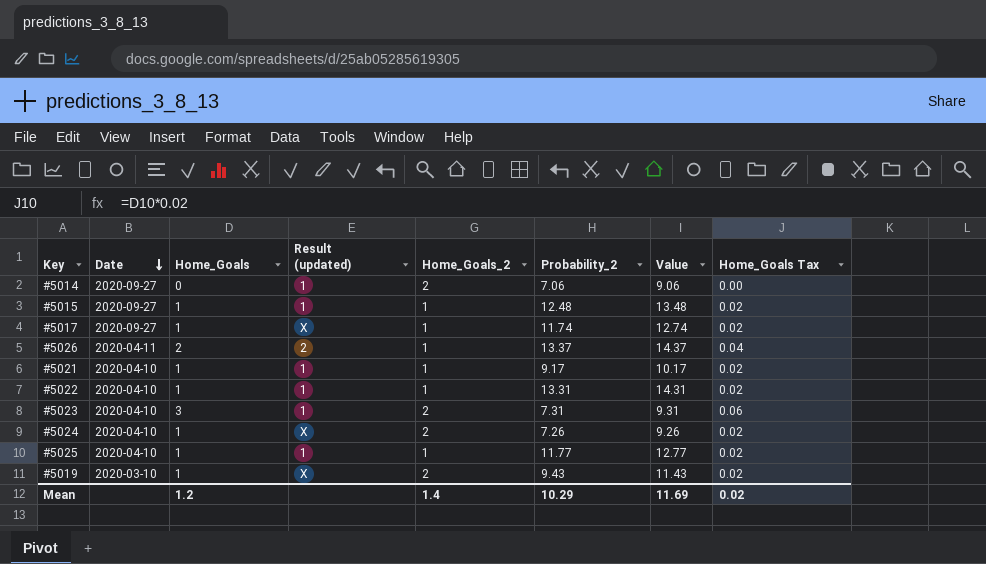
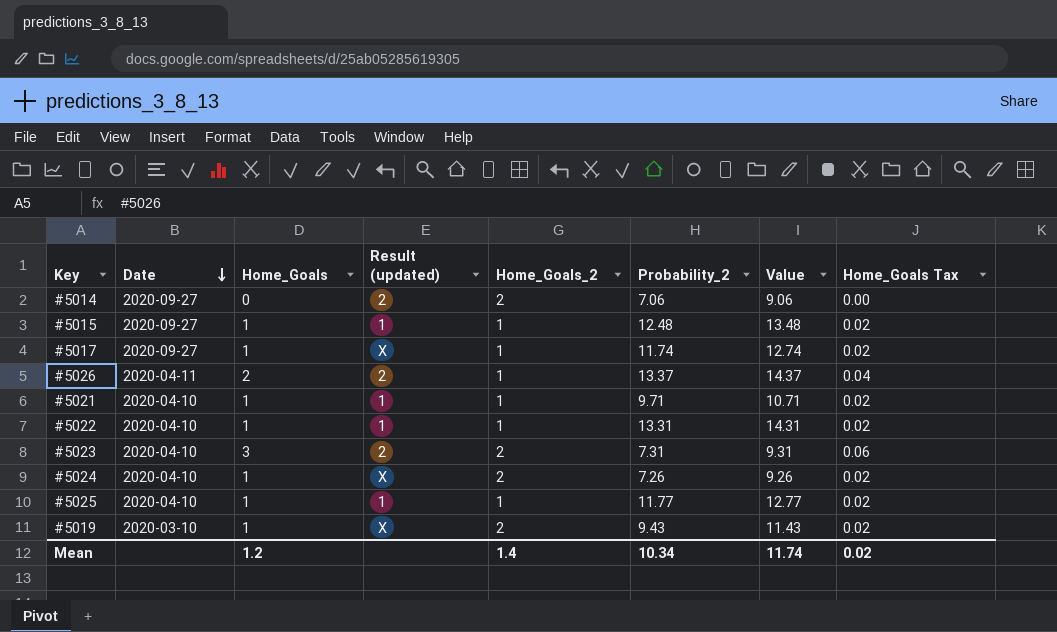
#5014 | Result (updated): 1 -> 2
#5021 | Probability_2: 9.17 -> 9.71
#5021 | Value: 10.17 -> 10.71
#5023 | Result (updated): 1 -> 2
Mean | Probability_2: 10.29 -> 10.34
Mean | Value: 11.69 -> 11.74

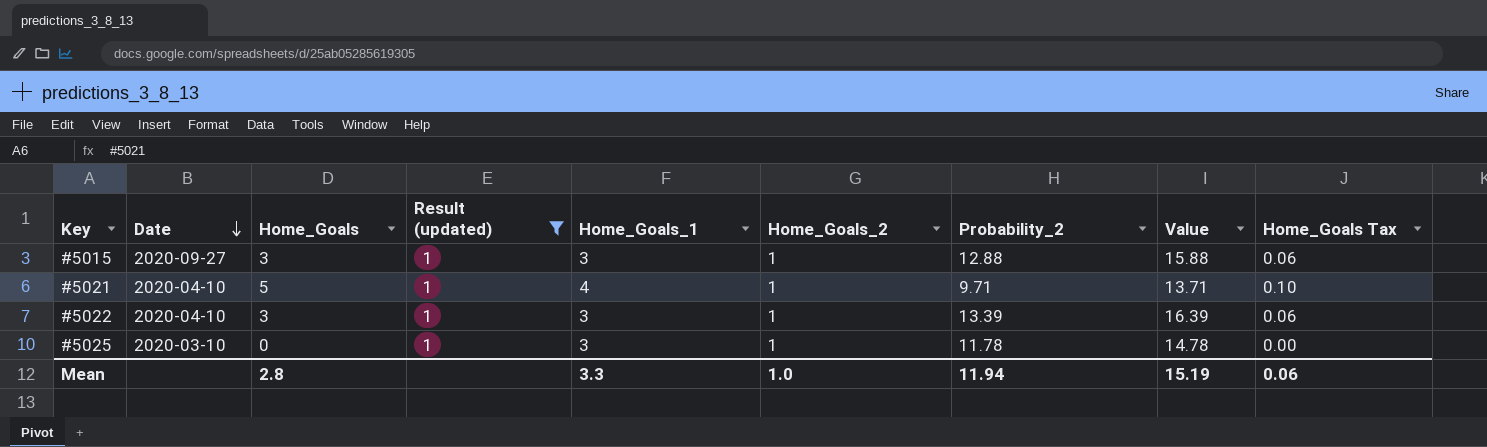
filter: none -> Result (updated) = 1
column Home_Goals_1 | position: none -> 5
column Value | formula: [Home_Goals_2] + [Probability_2] -> [Home_Goals_1] + [Probability_2]
#5015 | Home_Goals: 1 -> 3
#5015 | Probability_2: 12.48 -> 12.88
#5015 | Home_Goals Tax: 0.02 -> 0.06
#5021 | Home_Goals: 1 -> 5
#5021 | Home_Goals Tax: 0.02 -> 0.10
#5022 | Home_Goals: 1 -> 3
#5022 | Probability_2: 13.31 -> 13.39
#5022 | Home_Goals Tax: 0.02 -> 0.06
#5025 | Date: 2020-04-10 -> 2020-03-10
#5025 | Home_Goals: 1 -> 0
#5025 | Probability_2: 11.77 -> 11.78
#5025 | Home_Goals Tax: 0.02 -> 0.00
Mean | Home_Goals: 1.2 -> 2.8
Mean | Home_Goals_2: 1.4 -> 1.0
Mean | Probability_2: 10.34 -> 11.94
Mean | Value: 11.74 -> 15.19
Mean | Home_Goals Tax: 0.02 -> 0.06

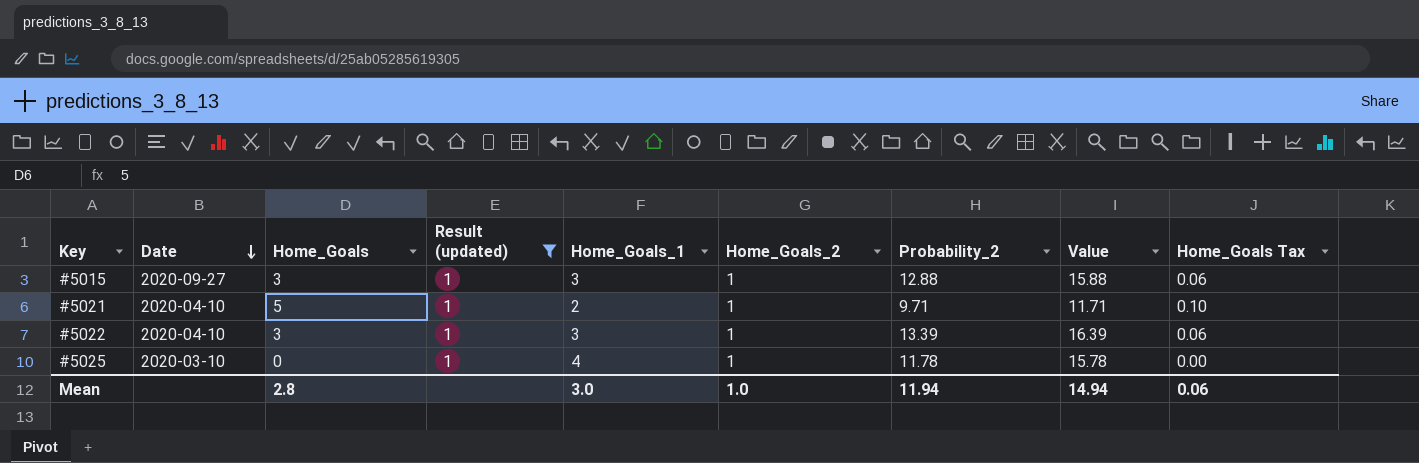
#5021 | Home_Goals_1: 4 -> 2
#5021 | Value: 13.71 -> 11.71
#5025 | Home_Goals_1: 3 -> 4
#5025 | Value: 14.78 -> 15.78
Mean | Home_Goals_1: 3.3 -> 3.0
Mean | Value: 15.19 -> 14.94

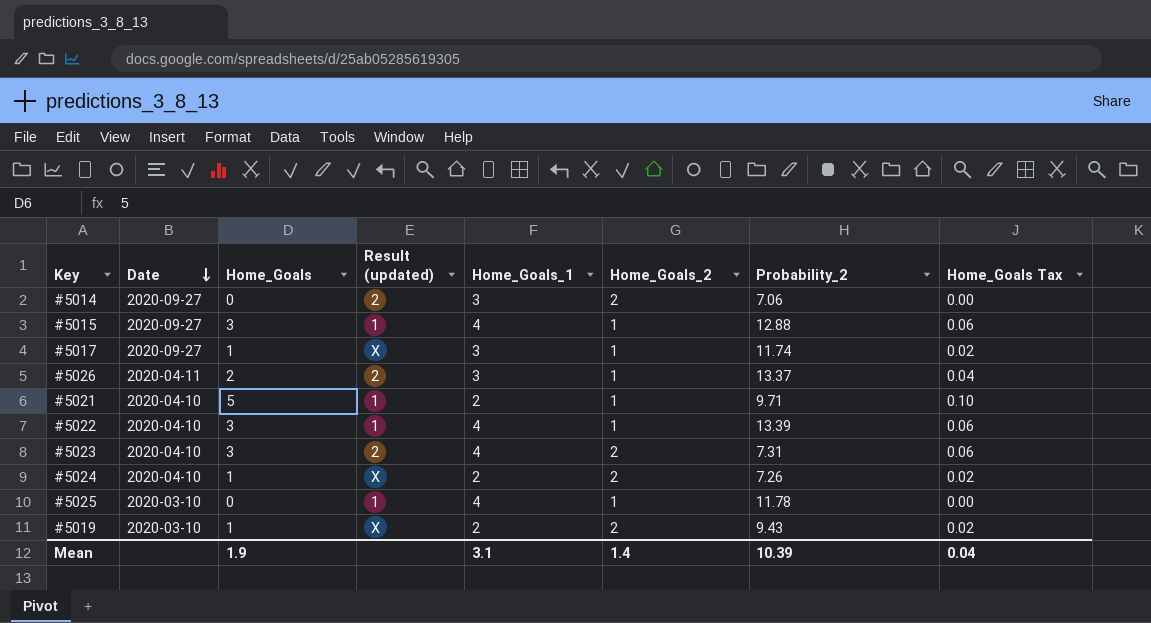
filter: Result (updated) = 1 -> none
column Value | formula: [Home_Goals_1] + [Probability_2] -> none
#5015 | Home_Goals_1: 3 -> 4
#5022 | Home_Goals_1: 3 -> 4
Mean | Home_Goals: 2.8 -> 1.9
Mean | Home_Goals_1: 3.0 -> 3.1
Mean | Home_Goals_2: 1.0 -> 1.4
Mean | Probability_2: 11.94 -> 10.39
Mean | Home_Goals Tax: 0.06 -> 0.04

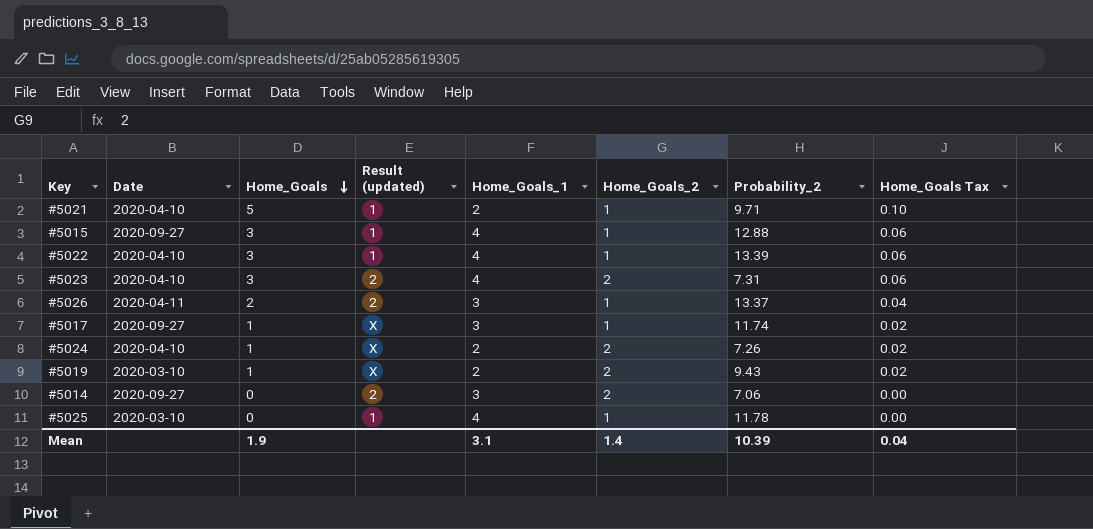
row order: Date descending -> Home_Goals descending

